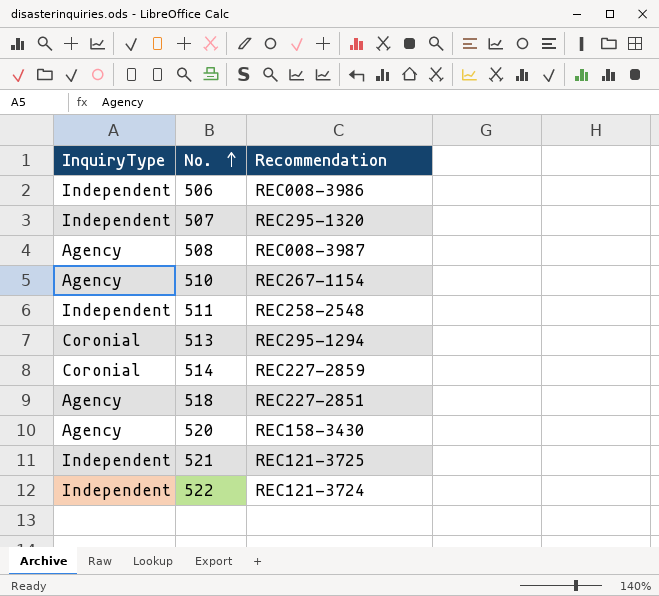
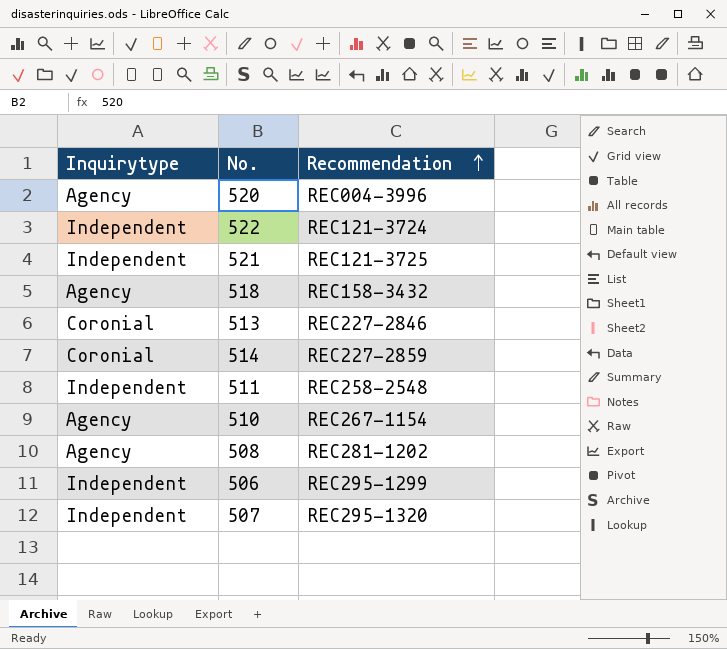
row order: No. ascending -> Recommendation ascending
column name: InquiryType -> Inquirytype
520 | Recommendation: REC158-3430 -> REC004-3996
518 | Recommendation: REC227-2851 -> REC158-3432
513 | Recommendation: REC295-1294 -> REC227-2846
508 | Recommendation: REC008-3987 -> REC281-1202
506 | Recommendation: REC008-3986 -> REC295-1299

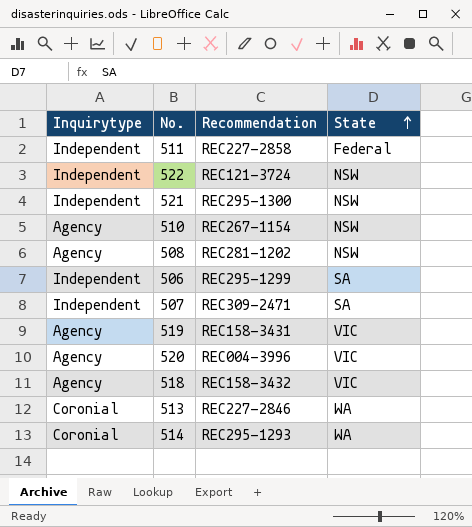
row order: Recommendation ascending -> State ascending
column State | position: none -> 4
511 | Recommendation: REC258-2548 -> REC227-2858
521 | Recommendation: REC121-3725 -> REC295-1300
507 | Recommendation: REC295-1320 -> REC309-2471
row 519: none -> Agency | REC158-3431 | VIC
514 | Recommendation: REC227-2859 -> REC295-1293

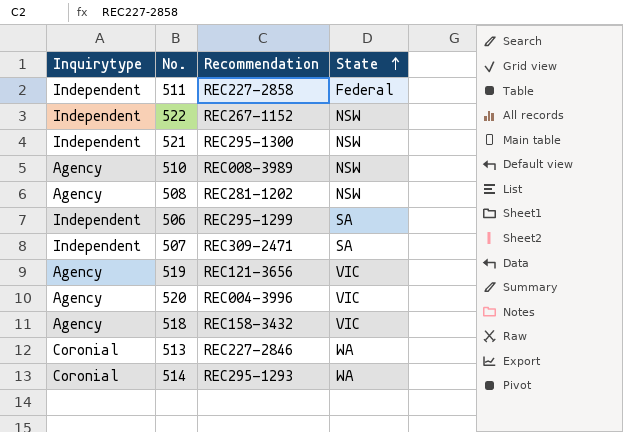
522 | Recommendation: REC121-3724 -> REC267-1152
510 | Recommendation: REC267-1154 -> REC008-3989
519 | Recommendation: REC158-3431 -> REC121-3656

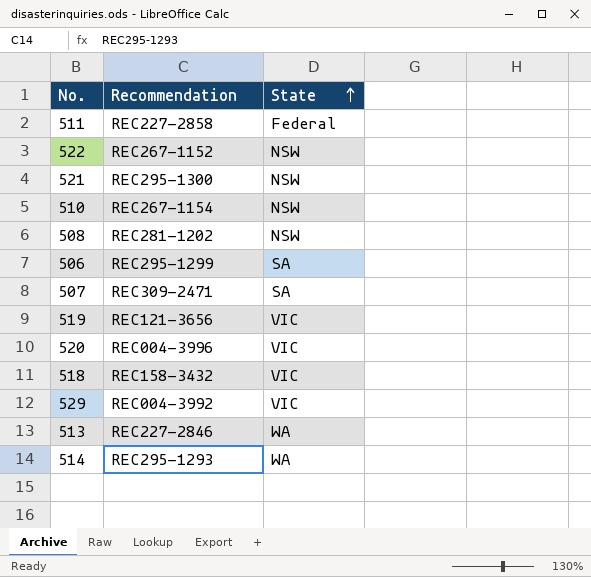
column Inquirytype | position: 1 -> none
510 | Recommendation: REC008-3989 -> REC267-1154
row 529: none -> REC004-3992 | VIC

